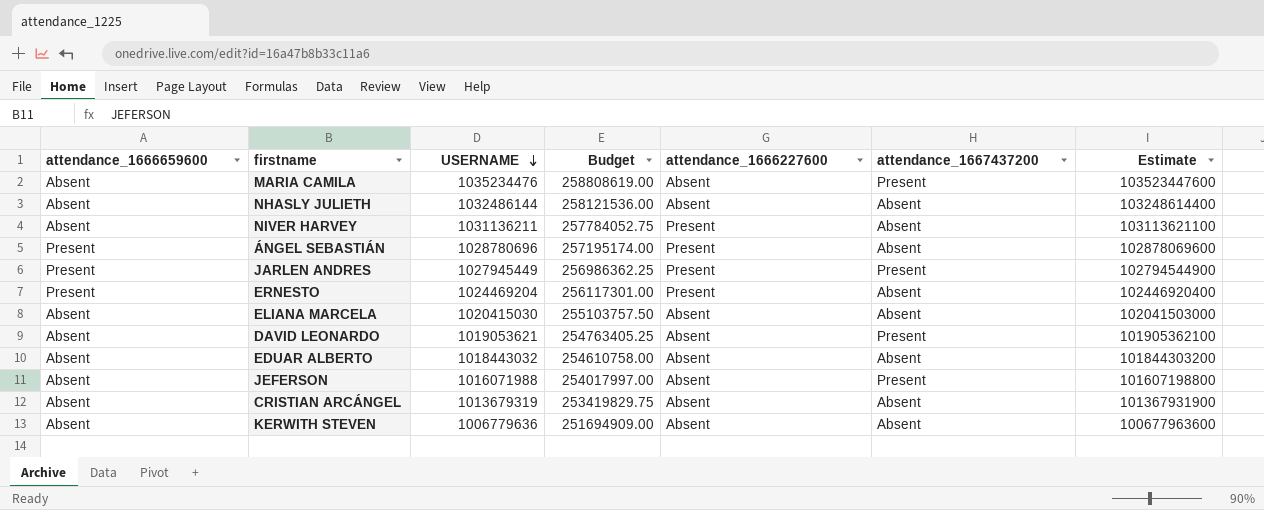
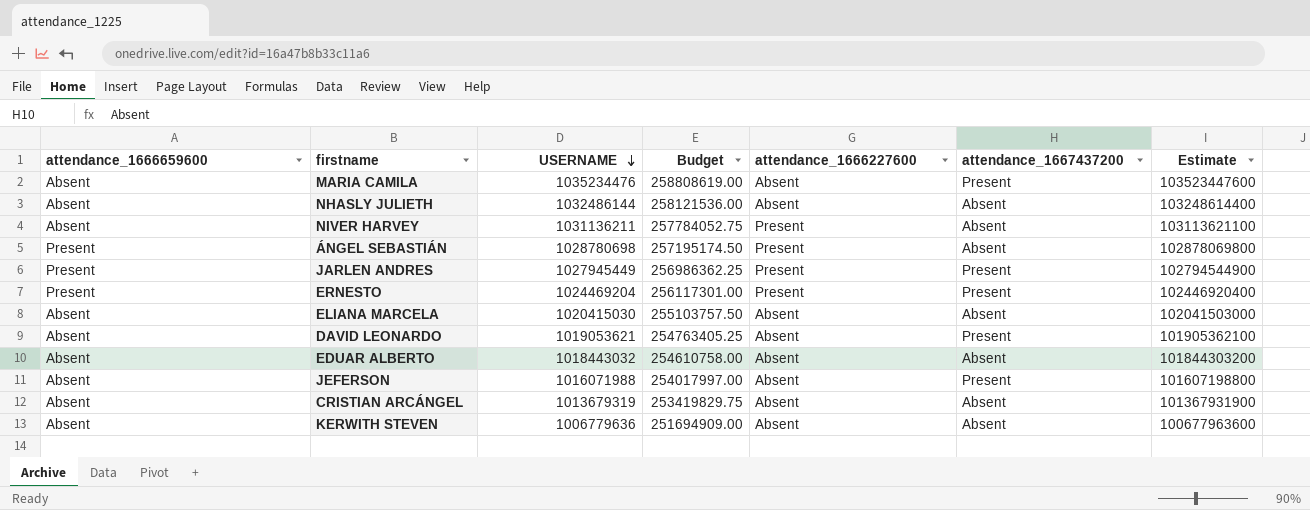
ÁNGEL SEBASTIÁN | USERNAME: 1028780696 -> 1028780698
ÁNGEL SEBASTIÁN | Budget: 257195174.00 -> 257195174.50
ÁNGEL SEBASTIÁN | Estimate: 102878069600 -> 102878069800
ERNESTO | attendance_1667437200: Absent -> Present

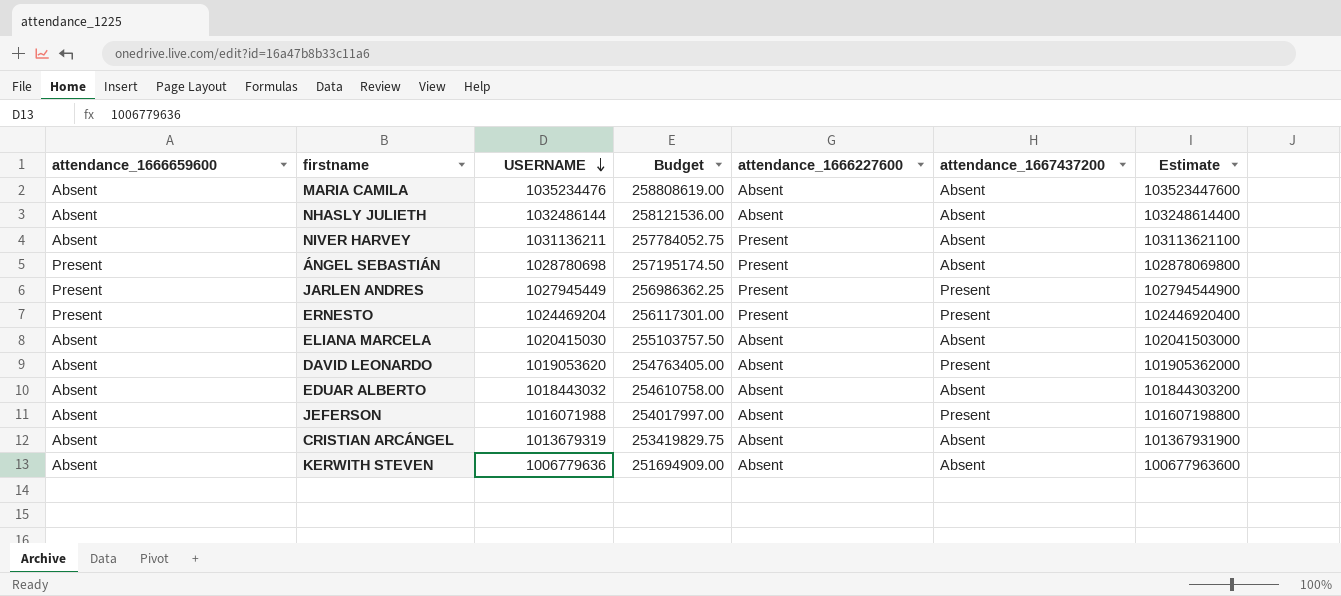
MARIA CAMILA | attendance_1667437200: Present -> Absent
DAVID LEONARDO | USERNAME: 1019053621 -> 1019053620
DAVID LEONARDO | Budget: 254763405.25 -> 254763405.00
DAVID LEONARDO | Estimate: 101905362100 -> 101905362000

